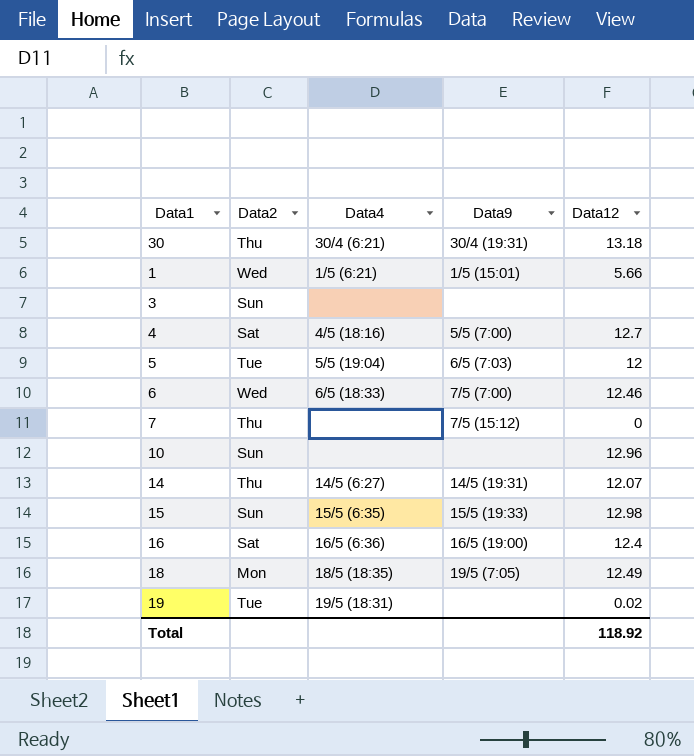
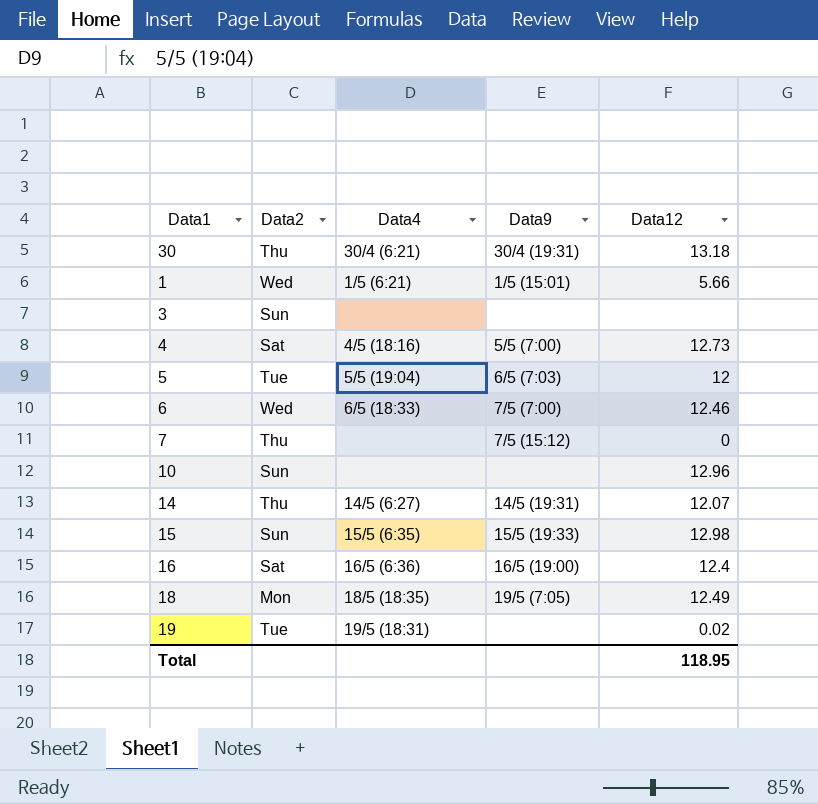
4 | Data12: 12.7 -> 12.73
Total | Data12: 118.92 -> 118.95

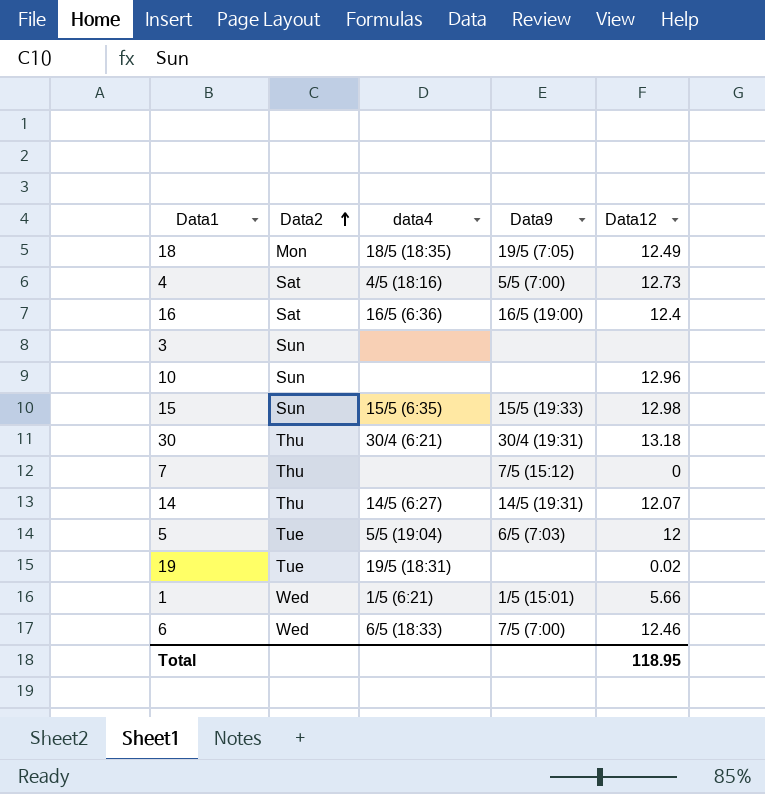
row order: none -> Data2 ascending
column name: Data4 -> data4

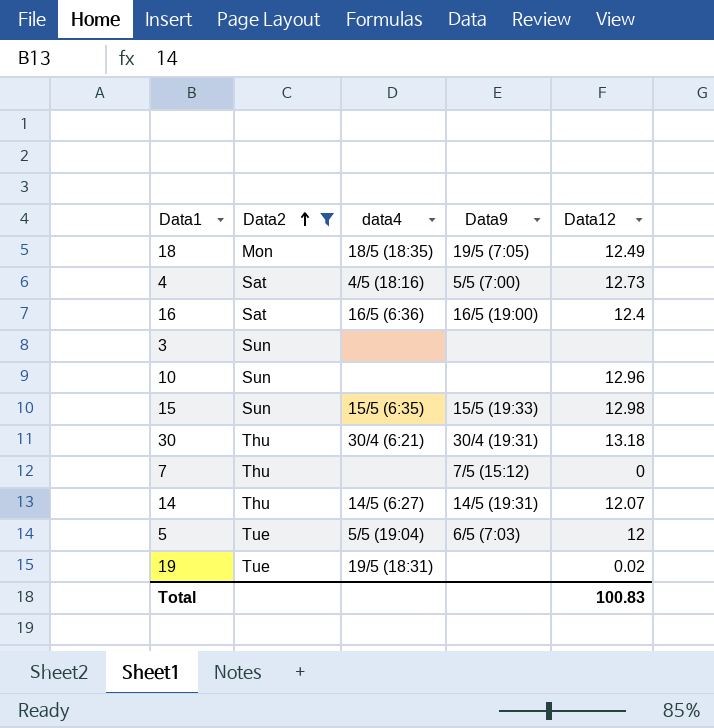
filter: none -> Data2 != Wed
Total | Data12: 118.95 -> 100.83

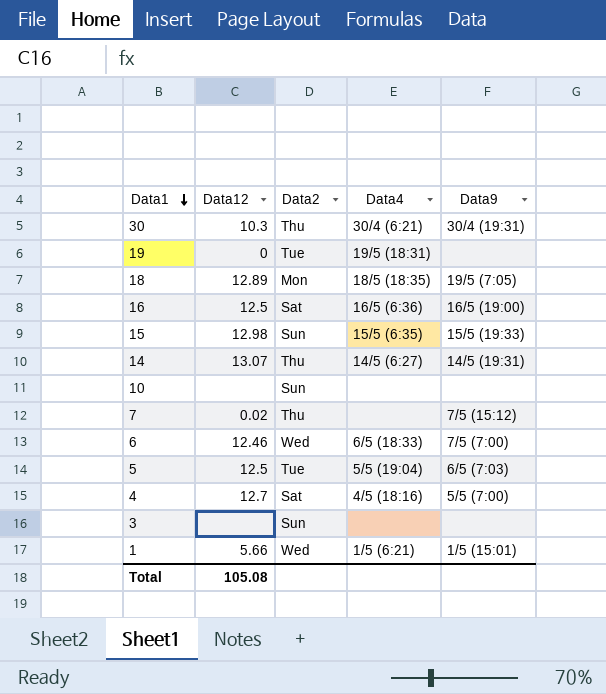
filter: Data2 != Wed -> none
row order: Data2 ascending -> Data1 descending
column Data12 | position: 5 -> 2
column name: data4 -> Data4
30 | Data12: 13.18 -> 10.3
19 | Data12: 0.02 -> 0
18 | Data12: 12.49 -> 12.89
16 | Data12: 12.4 -> 12.5
14 | Data12: 12.07 -> 13.07
10 | Data12: 12.96 -> none
7 | Data12: 0 -> 0.02
5 | Data12: 12 -> 12.5
4 | Data12: 12.73 -> 12.7
Total | Data12: 100.83 -> 105.08

